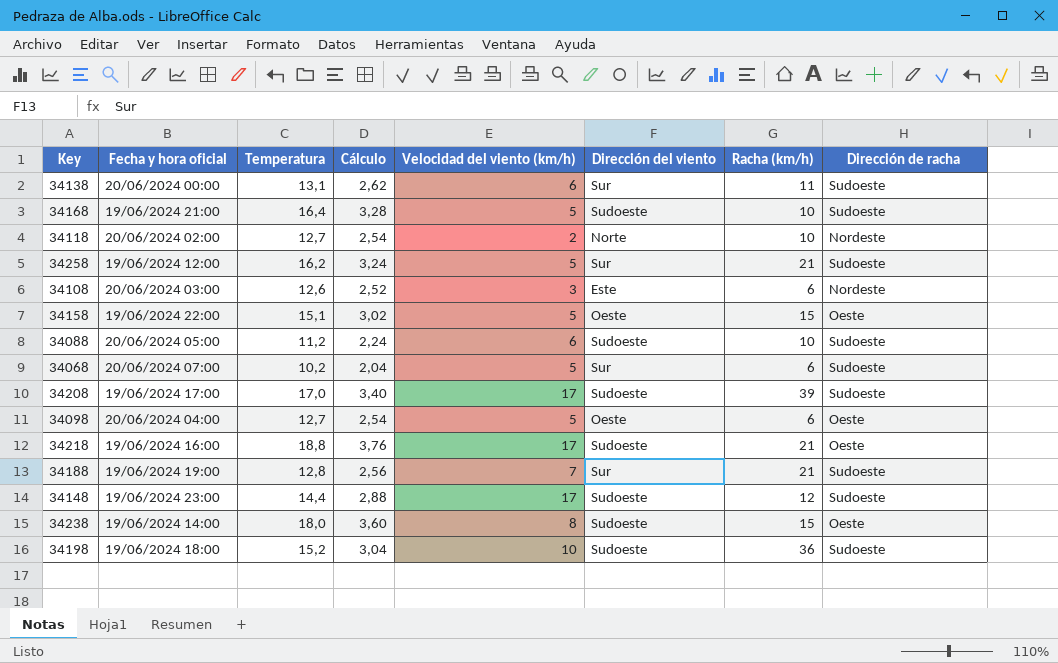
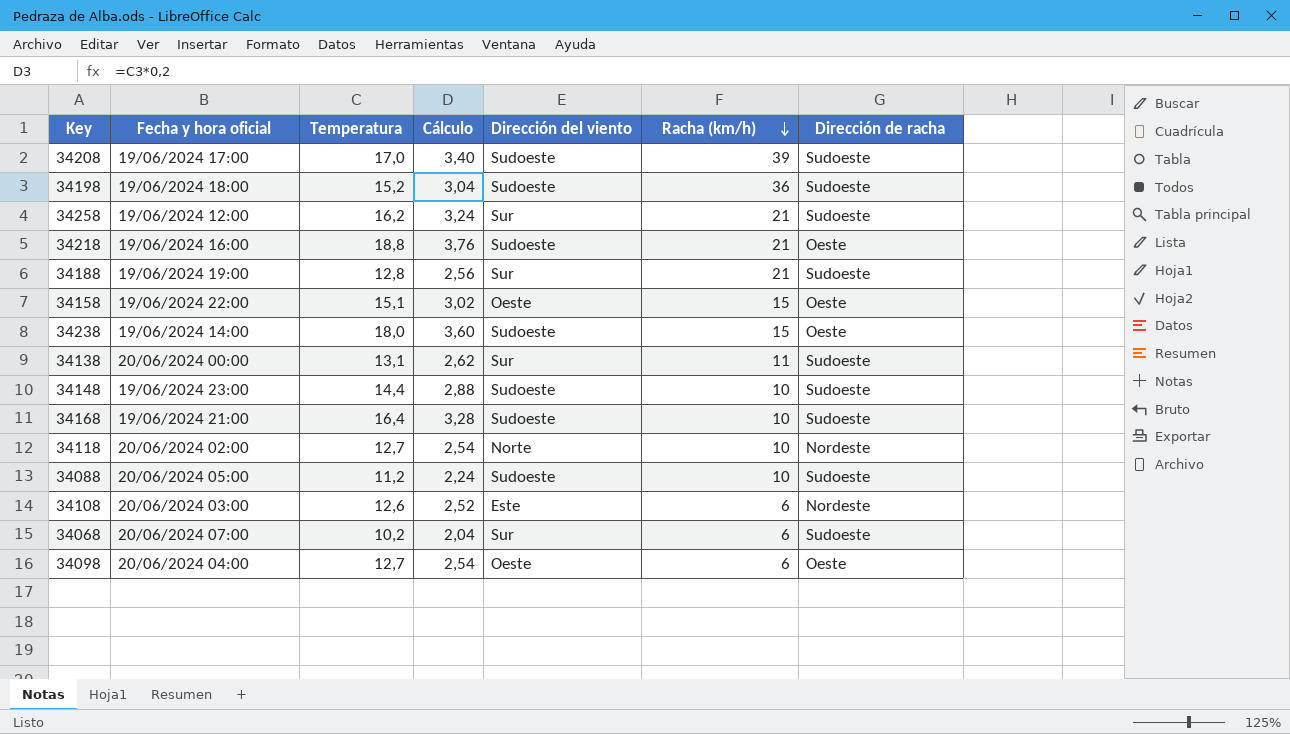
row order: none -> Racha (km/h) descending
column Velocidad del viento (km/h) | position: 5 -> none
34148 | Racha (km/h): 12 -> 10

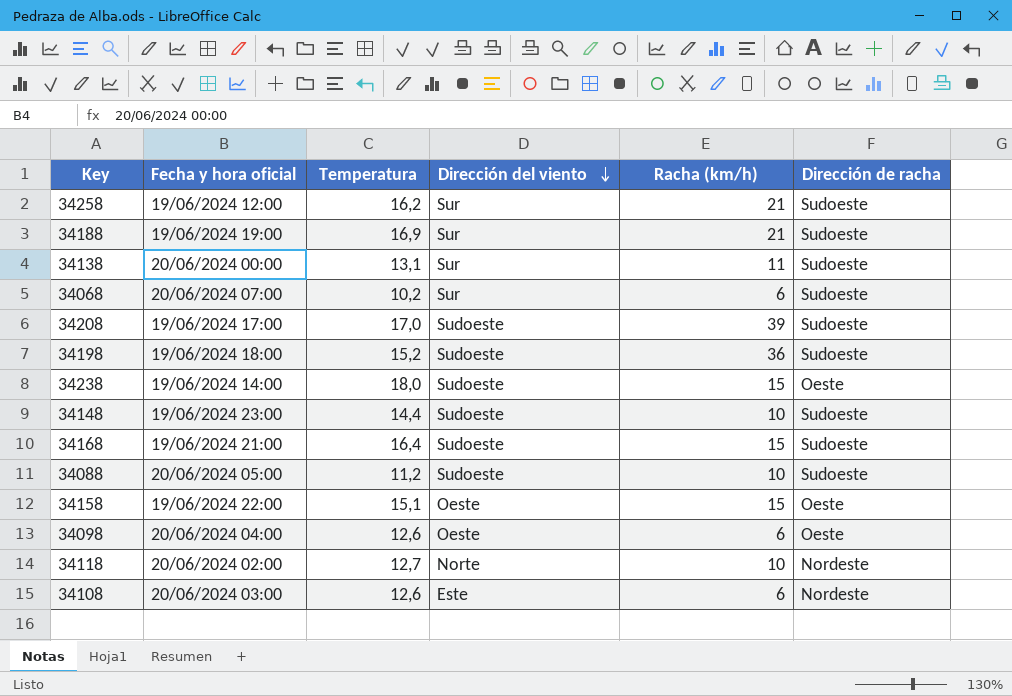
row order: Racha (km/h) descending -> Dirección del viento descending
column Cálculo | formula: [Temperatura] * 0,2 -> none
row 34218: 19/06/2024 16:00 | 18,8 | 3,76 | Sudoeste | 21 | Oeste -> none
34188 | Temperatura: 12,8 -> 16,9
34168 | Racha (km/h): 10 -> 15
34098 | Temperatura: 12,7 -> 12,6

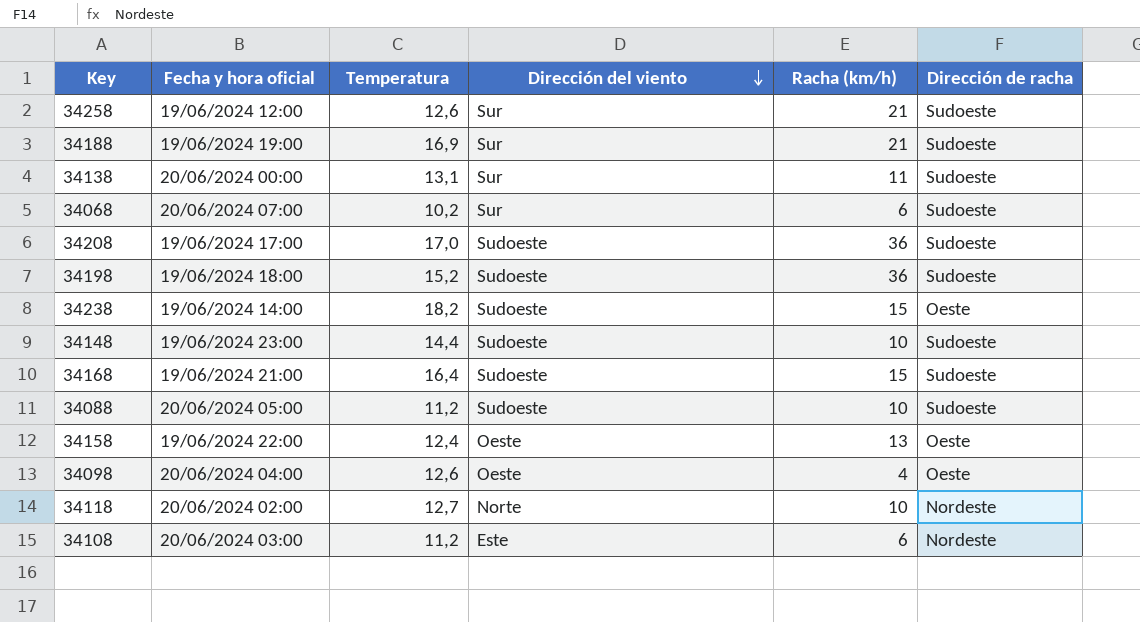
34258 | Temperatura: 16,2 -> 12,6
34208 | Racha (km/h): 39 -> 36
34238 | Temperatura: 18,0 -> 18,2
34158 | Temperatura: 15,1 -> 12,4
34158 | Racha (km/h): 15 -> 13
34098 | Racha (km/h): 6 -> 4
34108 | Temperatura: 12,6 -> 11,2

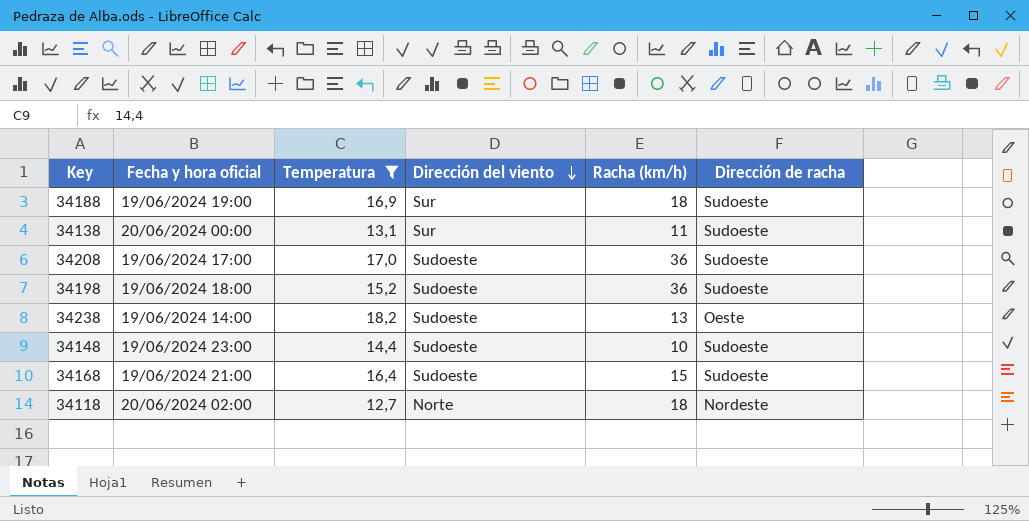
filter: none -> Temperatura >= 12,7
34188 | Racha (km/h): 21 -> 18
34238 | Racha (km/h): 15 -> 13
34118 | Racha (km/h): 10 -> 18

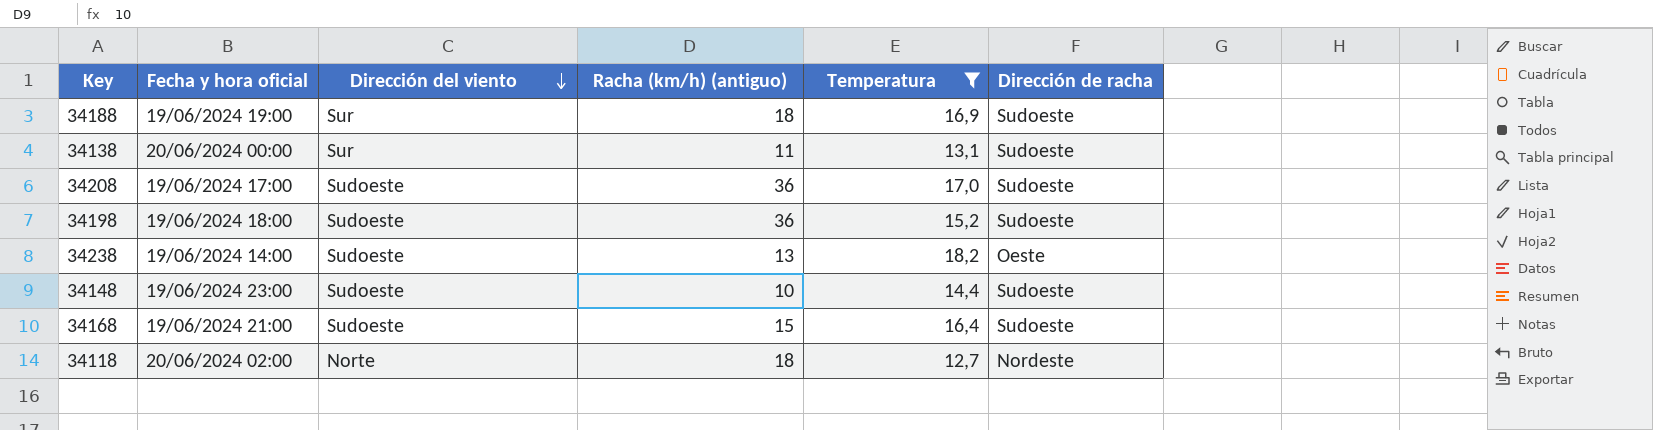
column name: Racha (km/h) -> Racha (km/h) (antiguo)
column Temperatura | position: 3 -> 5

